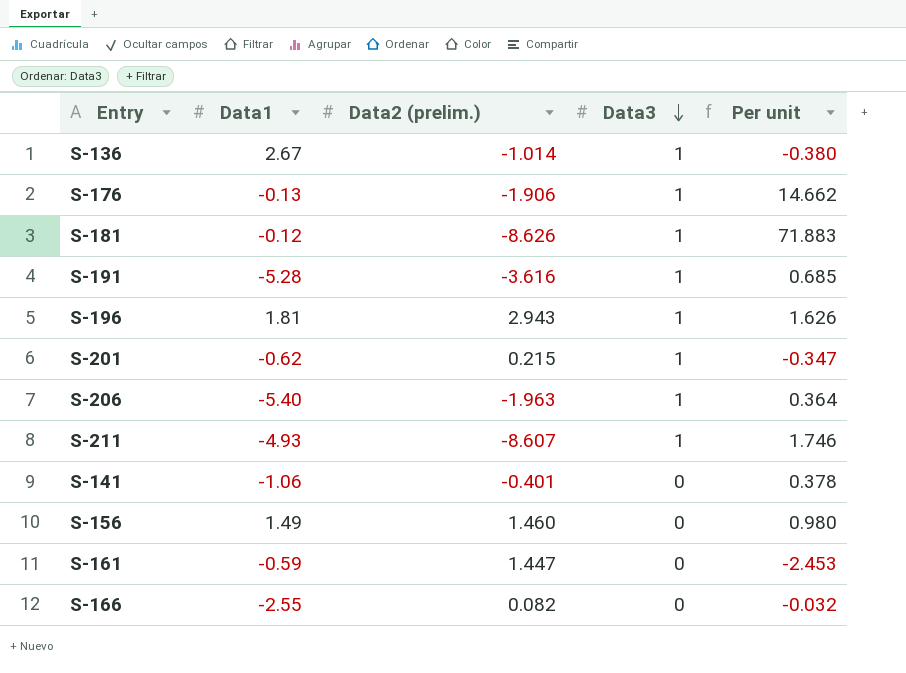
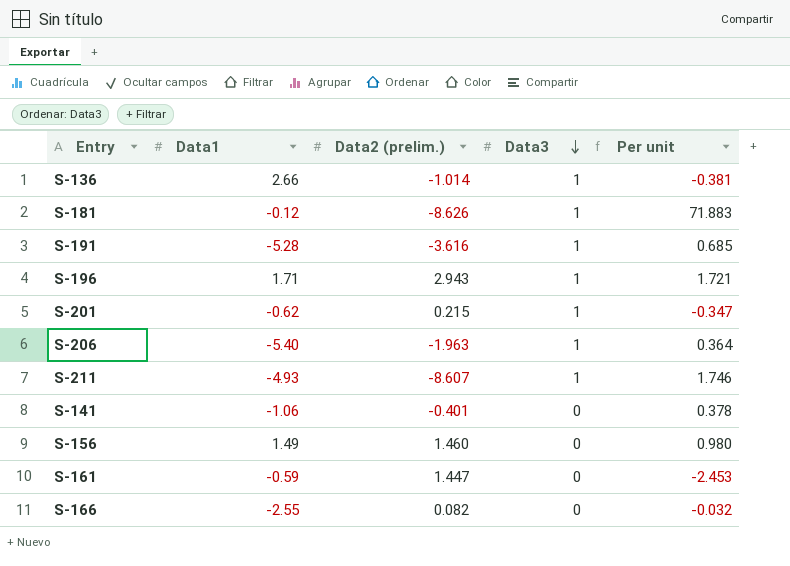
row S-176: -0.13 | -1.906 | 1 | 14.662 -> none
S-136 | Data1: 2.67 -> 2.66
S-136 | Per unit: -0.380 -> -0.381
S-196 | Data1: 1.81 -> 1.71
S-196 | Per unit: 1.626 -> 1.721

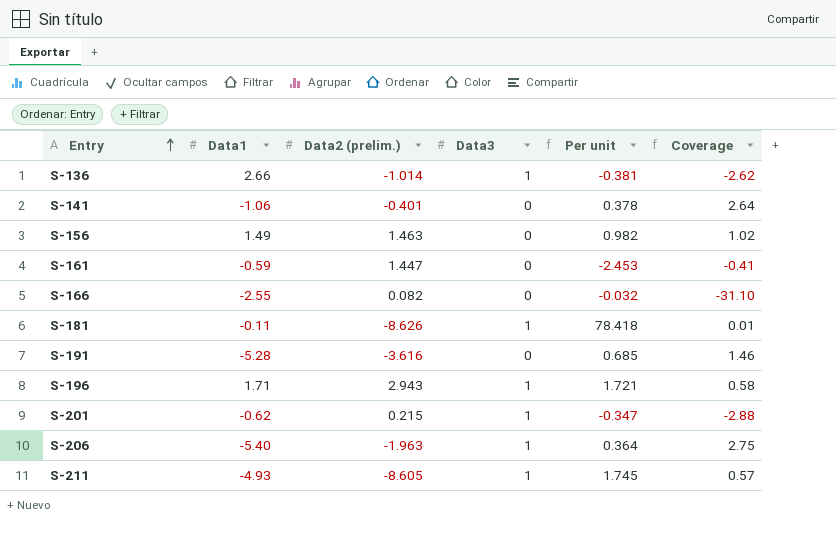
row order: Data3 descending -> Entry ascending
column Coverage | formula: none -> [Data1] / [Data2 (prelim.)]
S-156 | Data2 (prelim.): 1.460 -> 1.463
S-156 | Per unit: 0.980 -> 0.982
S-181 | Data1: -0.12 -> -0.11
S-181 | Per unit: 71.883 -> 78.418
S-191 | Data3: 1 -> 0
S-211 | Data2 (prelim.): -8.607 -> -8.605
S-211 | Per unit: 1.746 -> 1.745

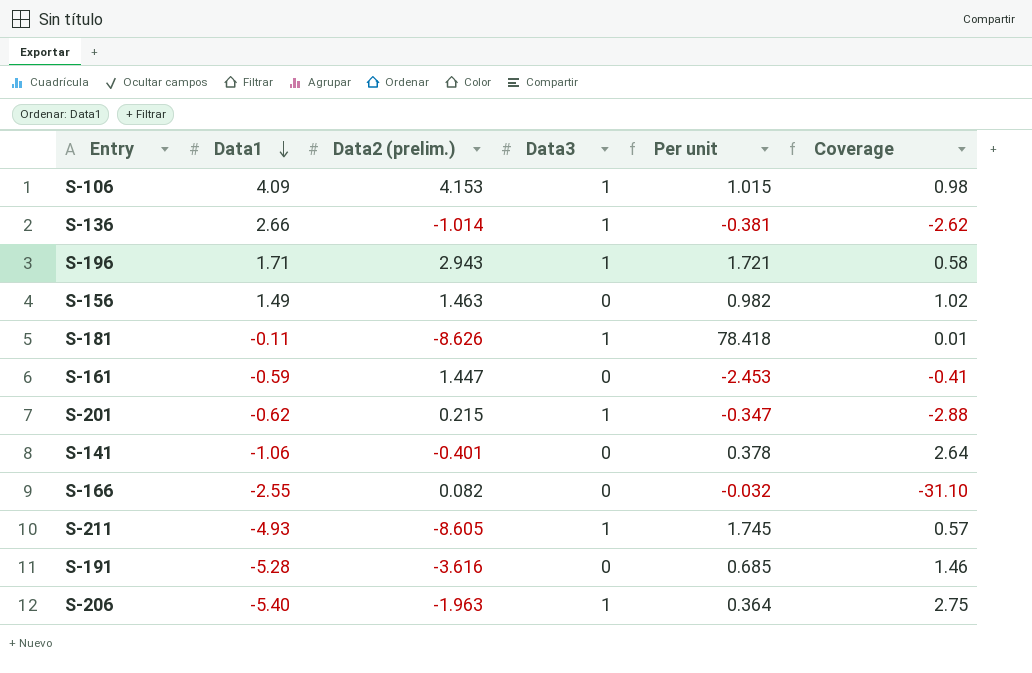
row order: Entry ascending -> Data1 descending
row S-106: none -> 4.09 | 4.153 | 1 | 1.015 | 0.98

